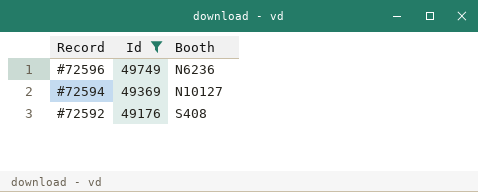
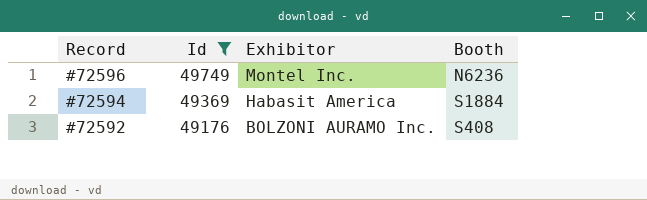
column Exhibitor | position: none -> 3
#72594 | Booth: N10127 -> S1884

